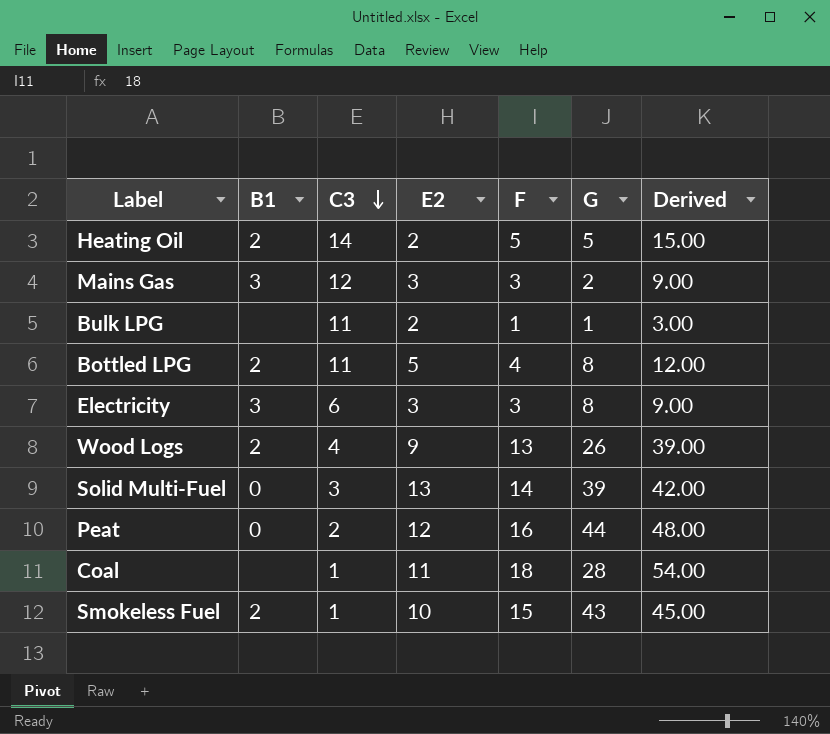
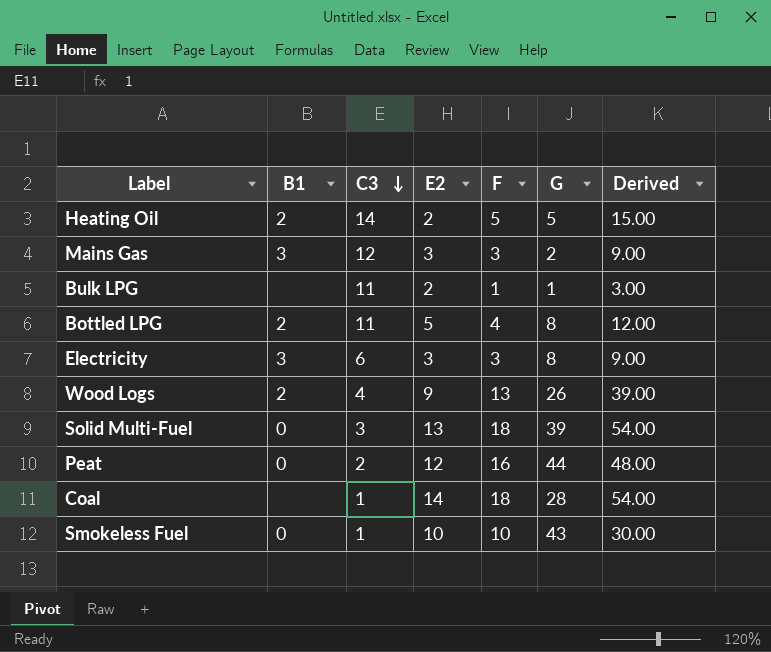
Solid Multi-Fuel | F: 14 -> 18
Solid Multi-Fuel | Derived: 42.00 -> 54.00
Coal | E2: 11 -> 14
Smokeless Fuel | B1: 2 -> 0
Smokeless Fuel | F: 15 -> 10
Smokeless Fuel | Derived: 45.00 -> 30.00

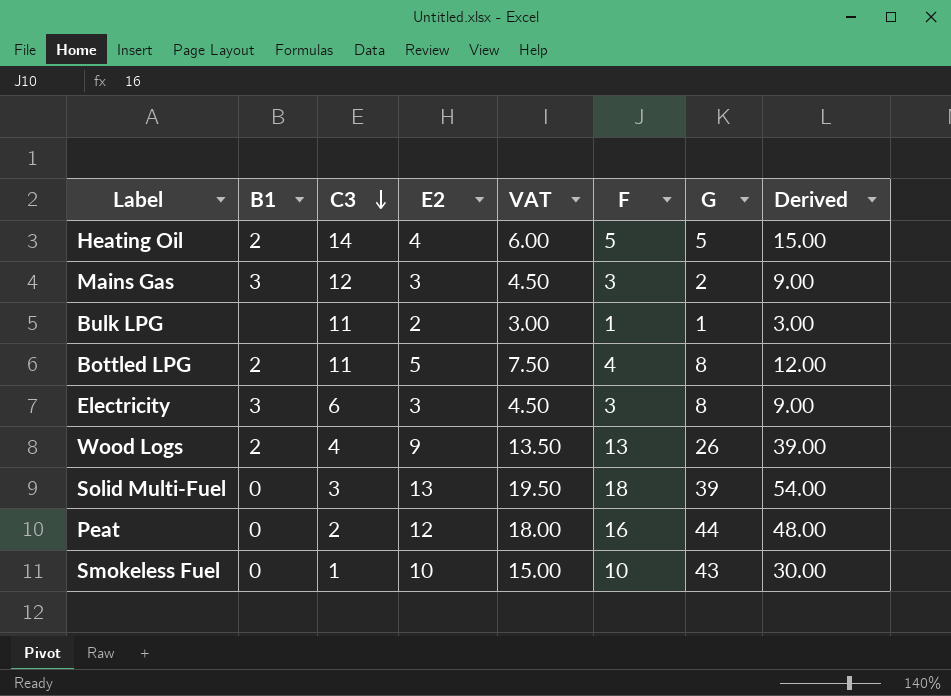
column VAT | formula: none -> [E2] * 1.5
row Coal: none | 1 | 14 | 18 | 28 | 54.00 -> none
Heating Oil | E2: 2 -> 4

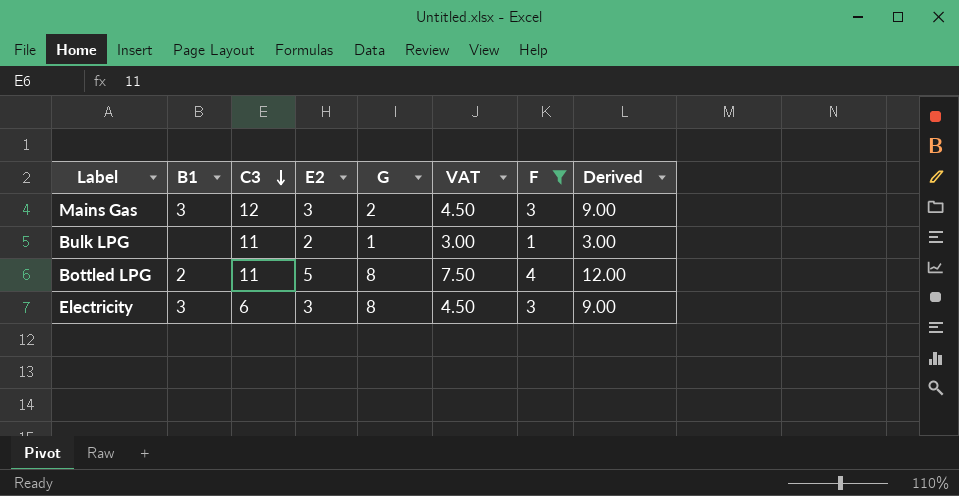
filter: none -> F <= 4
column G | position: 7 -> 5

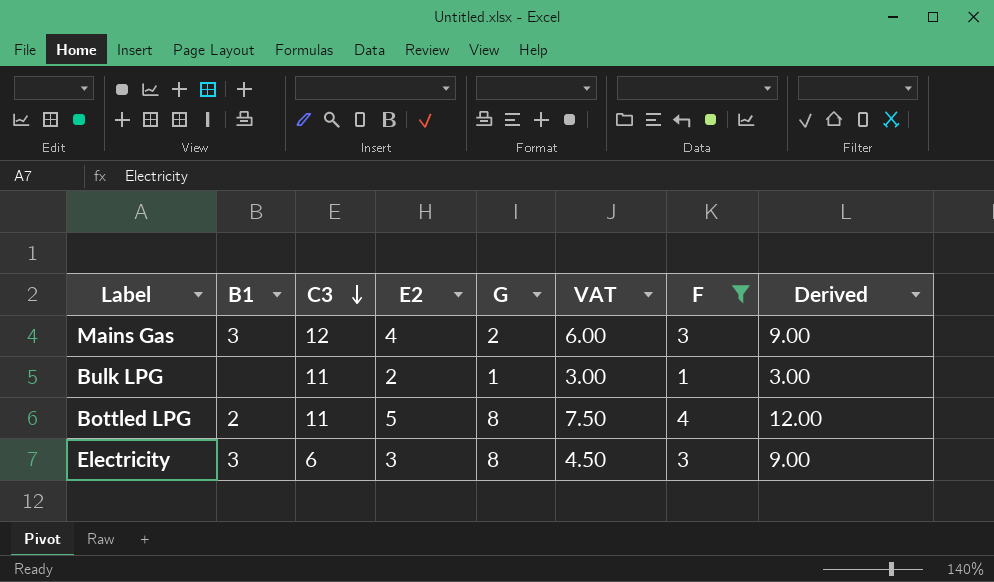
Mains Gas | E2: 3 -> 4
Mains Gas | VAT: 4.50 -> 6.00

